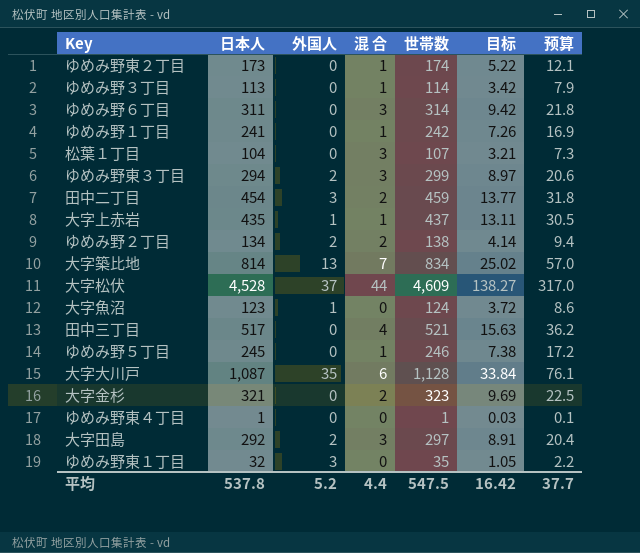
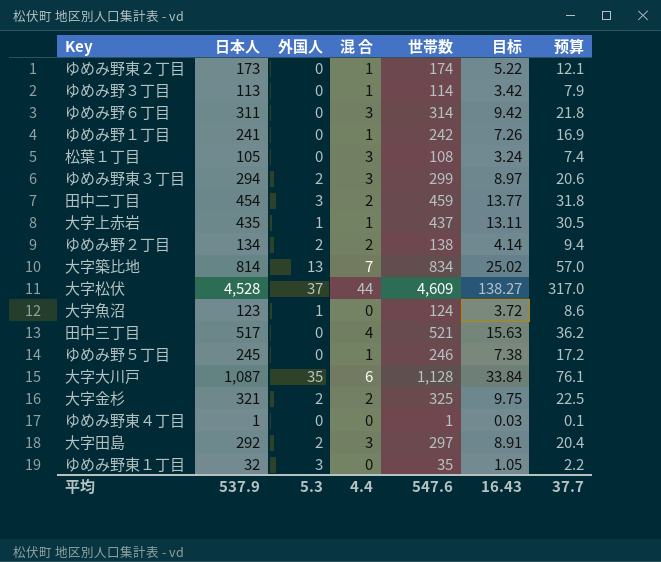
松葉１丁目 | 日本人: 104 -> 105
松葉１丁目 | 世帯数: 107 -> 108
松葉１丁目 | 目标: 3.21 -> 3.24
松葉１丁目 | 预算: 7.3 -> 7.4
大字金杉 | 外国人: 0 -> 2
大字金杉 | 世帯数: 323 -> 325
大字金杉 | 目标: 9.69 -> 9.75
平均 | 日本人: 537.8 -> 537.9
平均 | 外国人: 5.2 -> 5.3
平均 | 世帯数: 547.5 -> 547.6
平均 | 目标: 16.42 -> 16.43

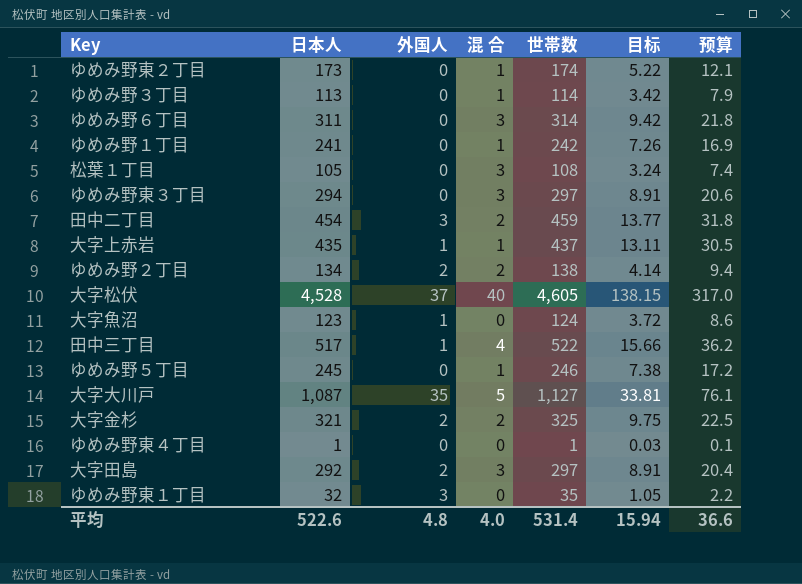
row 大字築比地: 814 | 13 | 7 | 834 | 25.02 | 57.0 -> none
ゆめみ野東３丁目 | 外国人: 2 -> 0
ゆめみ野東３丁目 | 世帯数: 299 -> 297
ゆめみ野東３丁目 | 目标: 8.97 -> 8.91
大字松伏 | 混 合: 44 -> 40
大字松伏 | 世帯数: 4,609 -> 4,605
大字松伏 | 目标: 138.27 -> 138.15
田中三丁目 | 外国人: 0 -> 1
田中三丁目 | 世帯数: 521 -> 522
田中三丁目 | 目标: 15.63 -> 15.66
大字大川戸 | 混 合: 6 -> 5
大字大川戸 | 世帯数: 1,128 -> 1,127
大字大川戸 | 目标: 33.84 -> 33.81
平均 | 日本人: 537.9 -> 522.6
平均 | 外国人: 5.3 -> 4.8
平均 | 混 合: 4.4 -> 4.0
平均 | 世帯数: 547.6 -> 531.4
平均 | 目标: 16.43 -> 15.94
平均 | 预算: 37.7 -> 36.6

